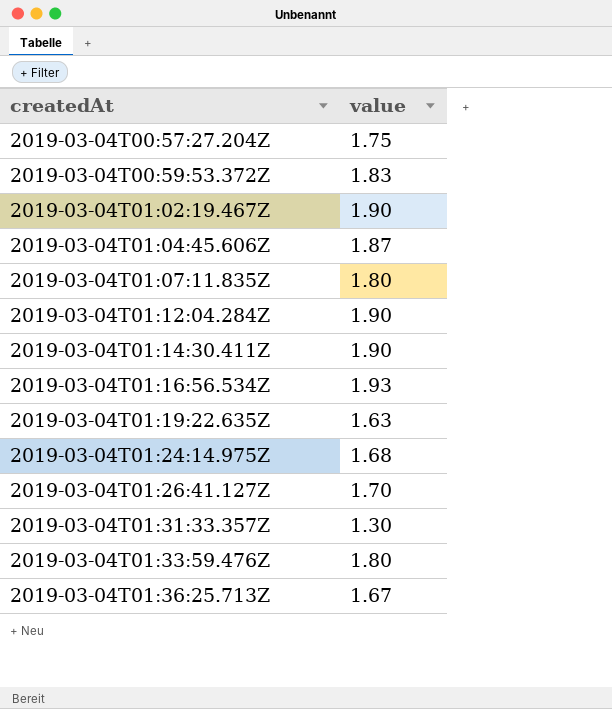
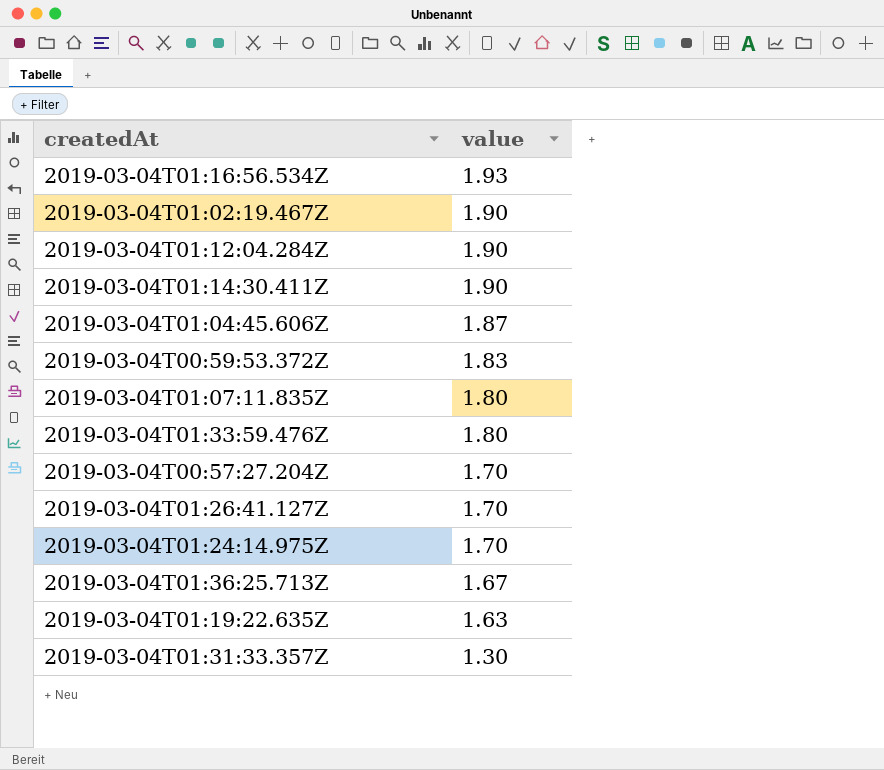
row order: createdAt ascending -> value descending
2019-03-04T00:57:27.204Z | value: 1.75 -> 1.70
2019-03-04T01:24:14.975Z | value: 1.68 -> 1.70

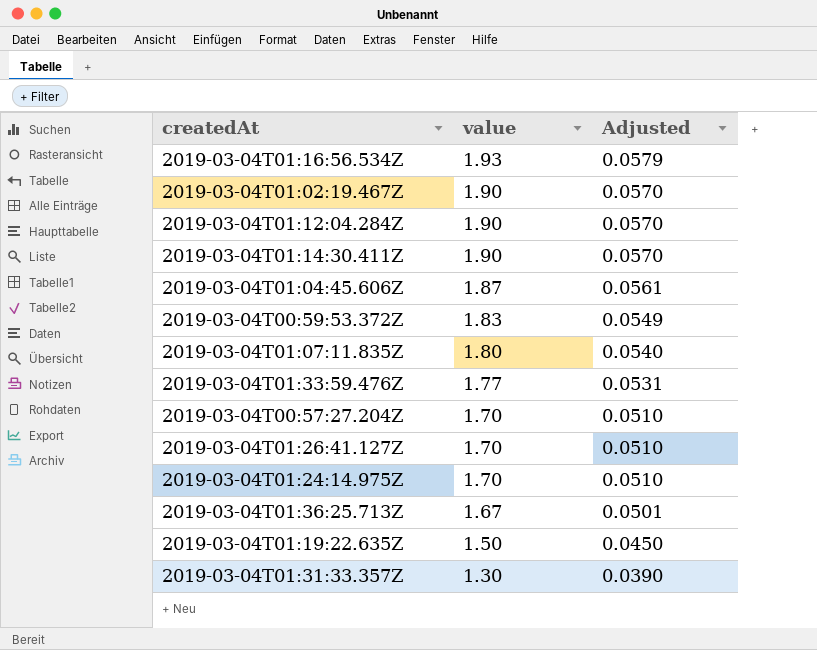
column Adjusted | formula: none -> [value] * 0.03
2019-03-04T01:33:59.476Z | value: 1.80 -> 1.77
2019-03-04T01:19:22.635Z | value: 1.63 -> 1.50

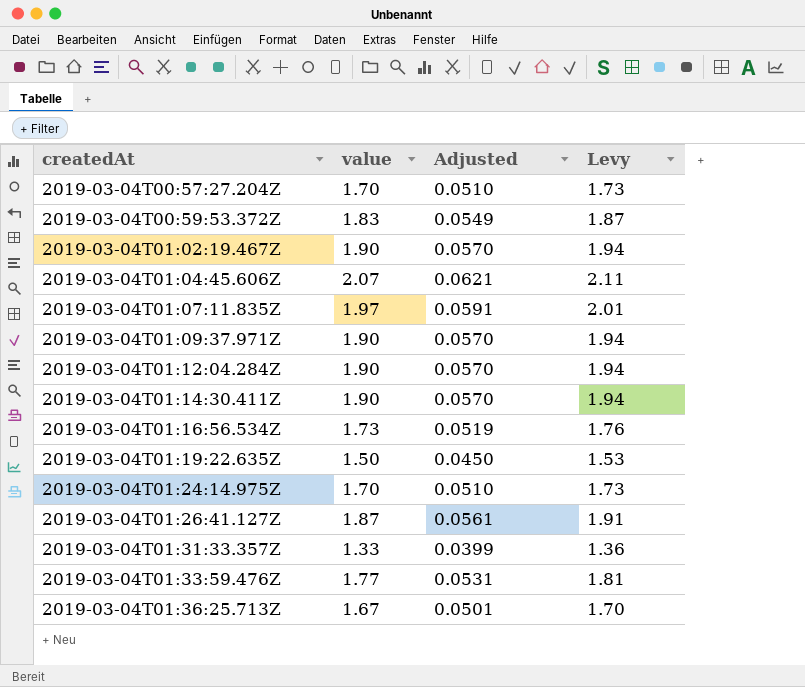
row order: value descending -> createdAt ascending
column Levy | formula: none -> [value] * 1.02
2019-03-04T01:04:45.606Z | value: 1.87 -> 2.07
2019-03-04T01:04:45.606Z | Adjusted: 0.0561 -> 0.0621
2019-03-04T01:07:11.835Z | value: 1.80 -> 1.97
2019-03-04T01:07:11.835Z | Adjusted: 0.0540 -> 0.0591
row 2019-03-04T01:09:37.971Z: none -> 1.90 | 0.0570 | 1.94
2019-03-04T01:16:56.534Z | value: 1.93 -> 1.73
2019-03-04T01:16:56.534Z | Adjusted: 0.0579 -> 0.0519
2019-03-04T01:26:41.127Z | value: 1.70 -> 1.87
2019-03-04T01:26:41.127Z | Adjusted: 0.0510 -> 0.0561
2019-03-04T01:31:33.357Z | value: 1.30 -> 1.33
2019-03-04T01:31:33.357Z | Adjusted: 0.0390 -> 0.0399

